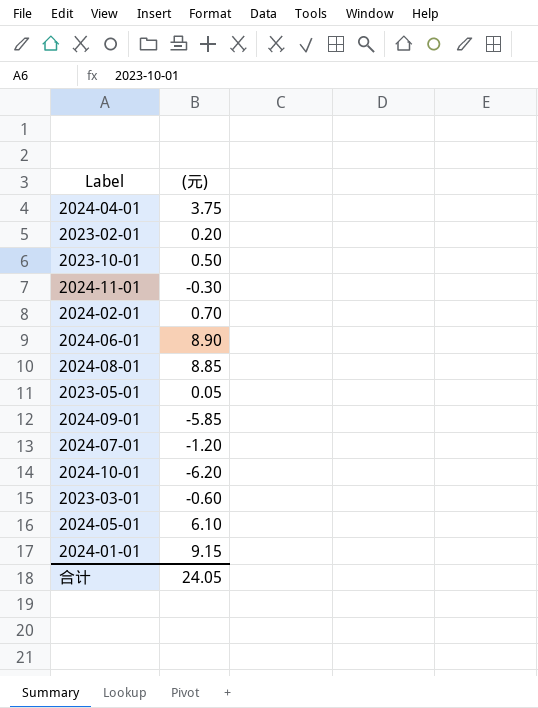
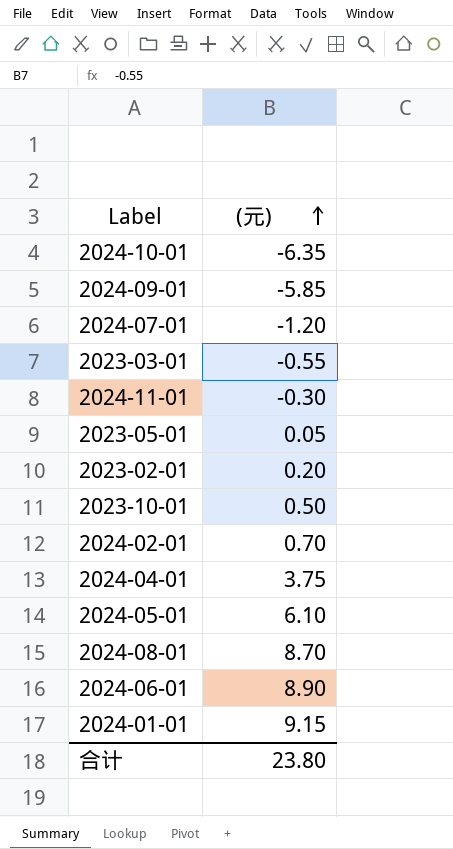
row order: none -> (元) ascending
2024-10-01 | (元): -6.20 -> -6.35
2023-03-01 | (元): -0.60 -> -0.55
2024-08-01 | (元): 8.85 -> 8.70
合计 | (元): 24.05 -> 23.80

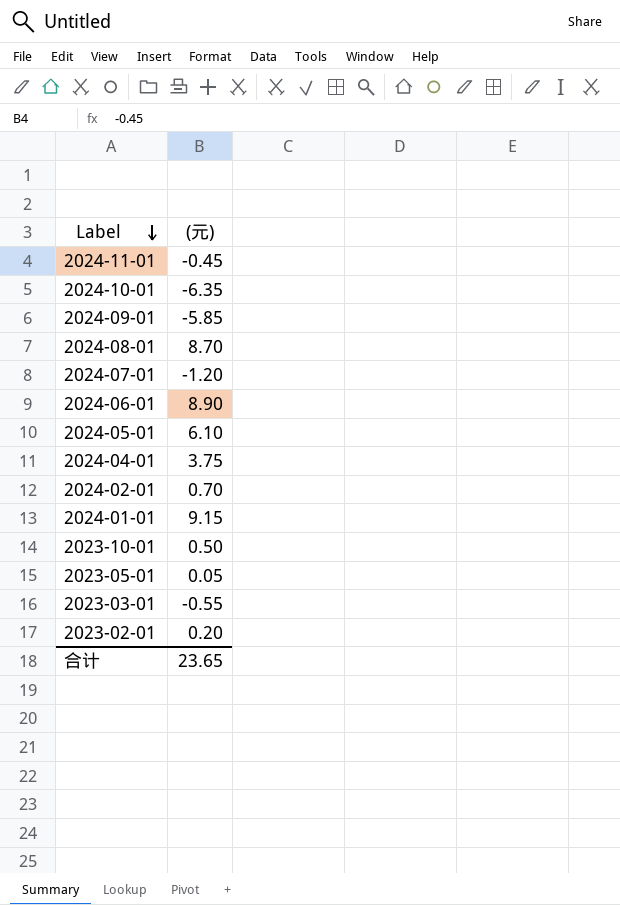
row order: (元) ascending -> Label descending
2024-11-01 | (元): -0.30 -> -0.45
合计 | (元): 23.80 -> 23.65

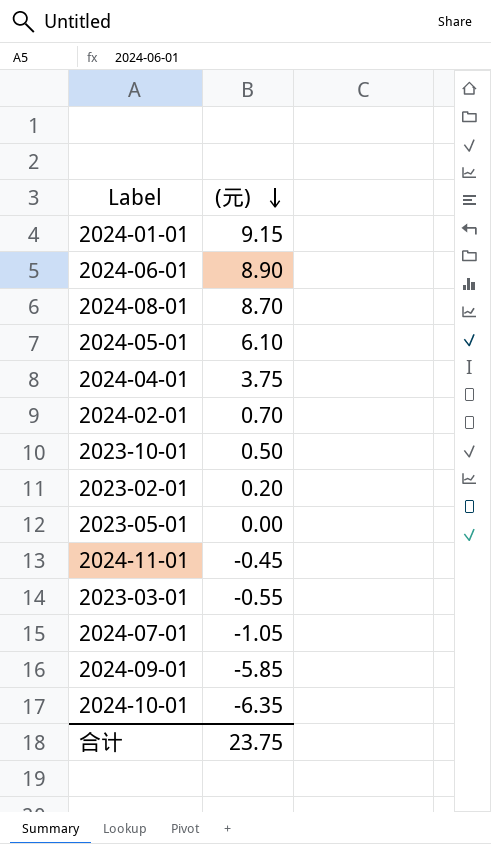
row order: Label descending -> (元) descending
2023-05-01 | (元): 0.05 -> 0.00
2024-07-01 | (元): -1.20 -> -1.05
合计 | (元): 23.65 -> 23.75

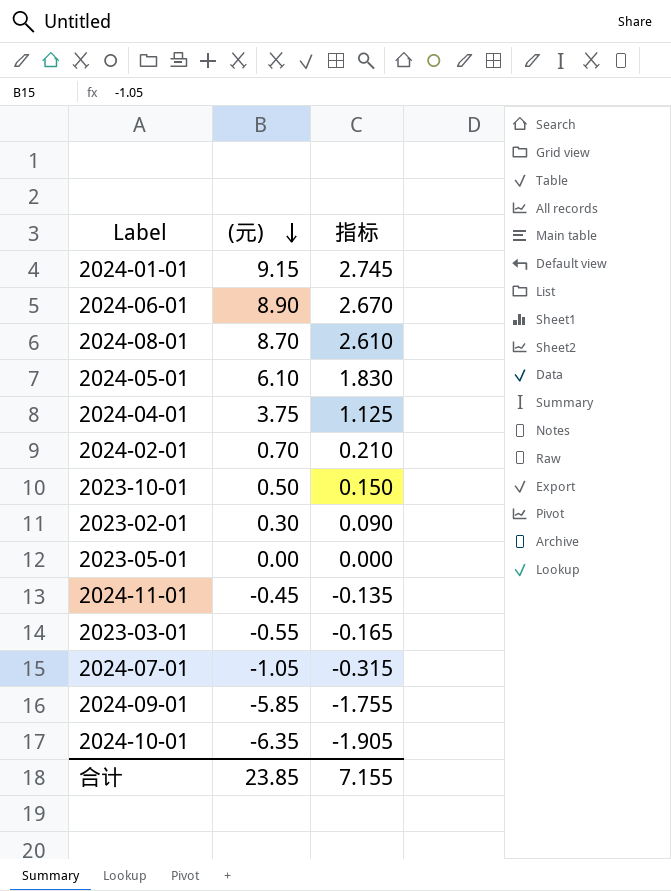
column 指标 | formula: none -> [(元)] * 0.3
2023-02-01 | (元): 0.20 -> 0.30
合计 | (元): 23.75 -> 23.85

